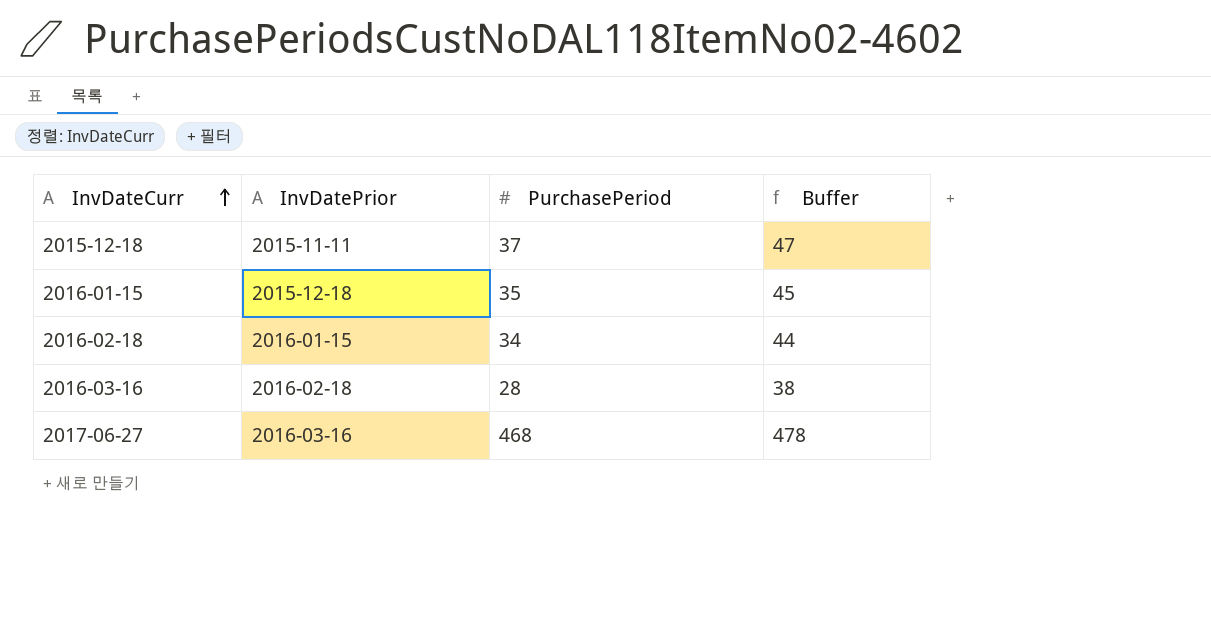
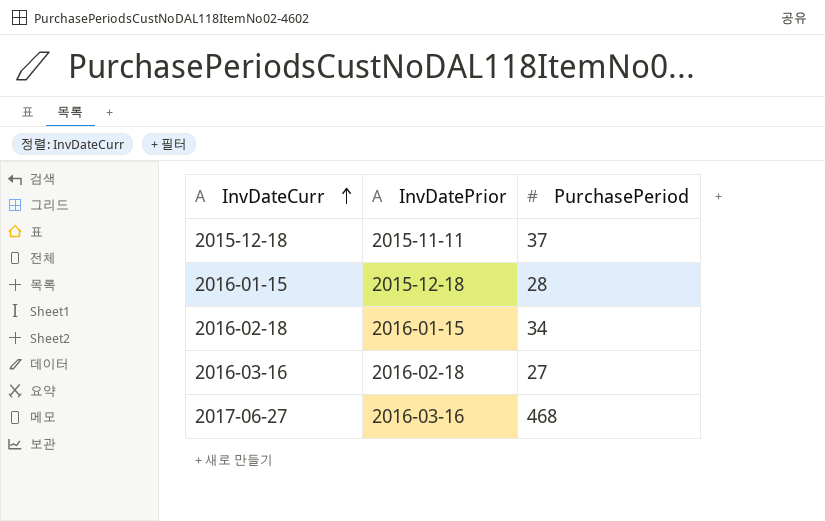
column Buffer | formula: [PurchasePeriod] + 10 -> none
2016-01-15 | PurchasePeriod: 35 -> 28
2016-03-16 | PurchasePeriod: 28 -> 27

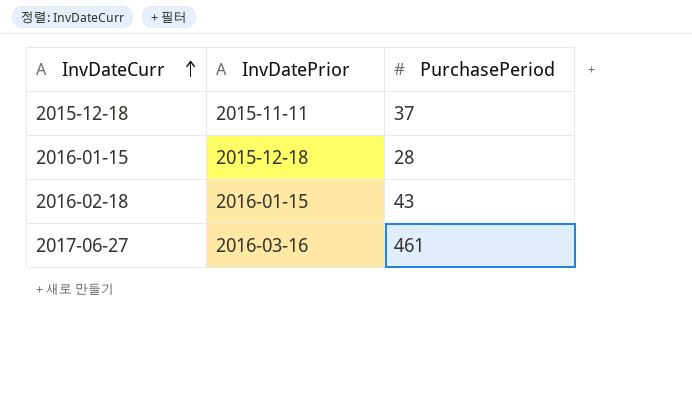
row 2016-03-16: 2016-02-18 | 27 -> none
2016-02-18 | PurchasePeriod: 34 -> 43
2017-06-27 | PurchasePeriod: 468 -> 461

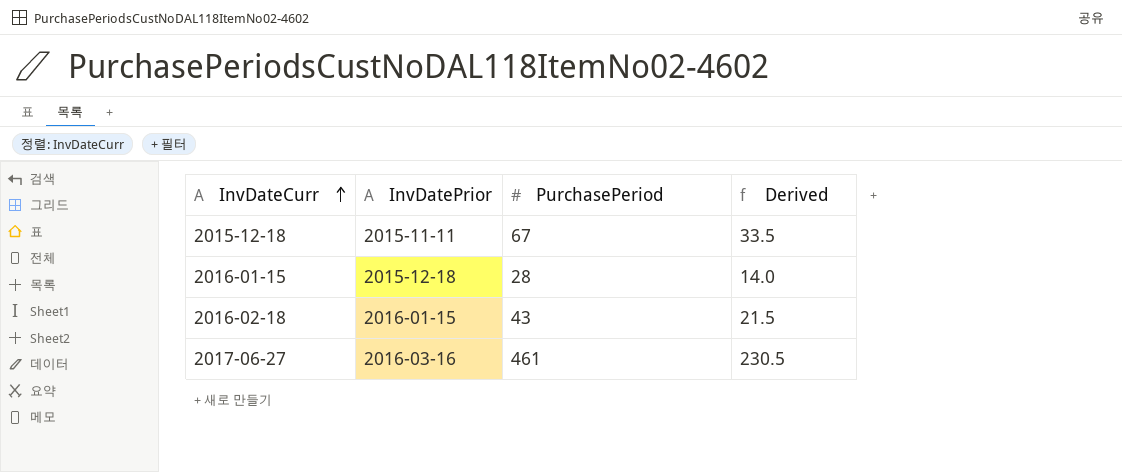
column Derived | formula: none -> [PurchasePeriod] * 0.5
2015-12-18 | PurchasePeriod: 37 -> 67

